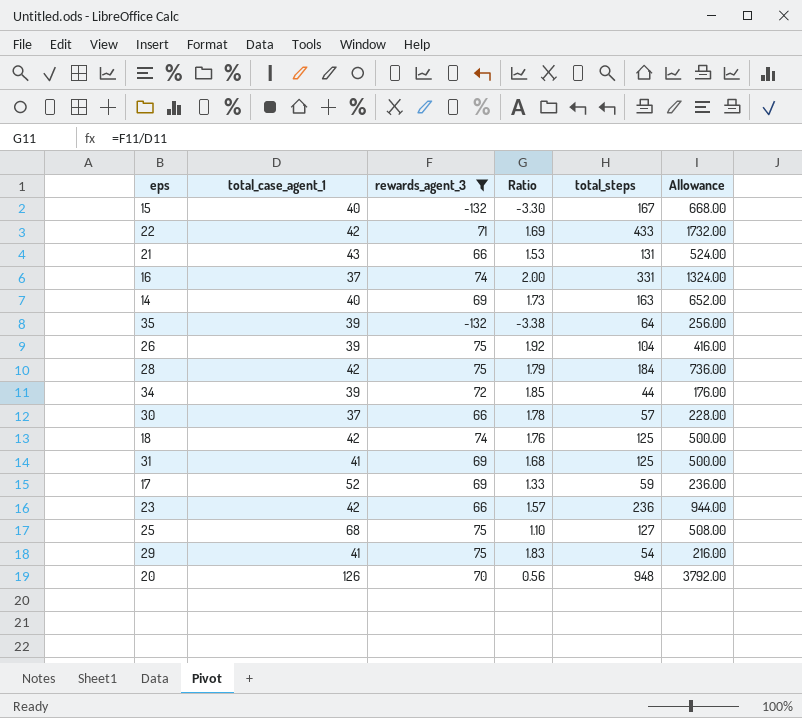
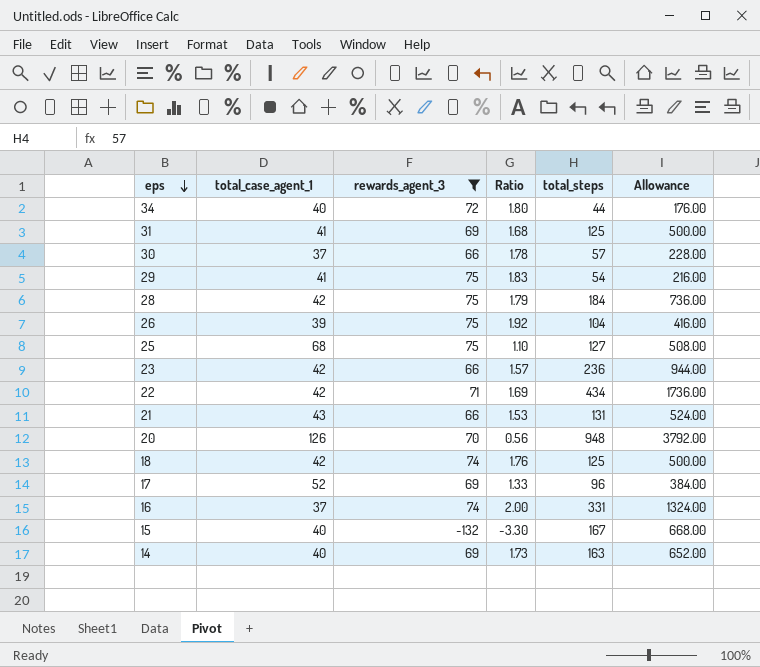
row order: none -> eps descending
row 35: 39 | -132 | -3.38 | 64 | 256.00 -> none
34 | total_case_agent_1: 39 -> 40
34 | Ratio: 1.85 -> 1.80
22 | total_steps: 433 -> 434
22 | Allowance: 1732.00 -> 1736.00
17 | total_steps: 59 -> 96
17 | Allowance: 236.00 -> 384.00

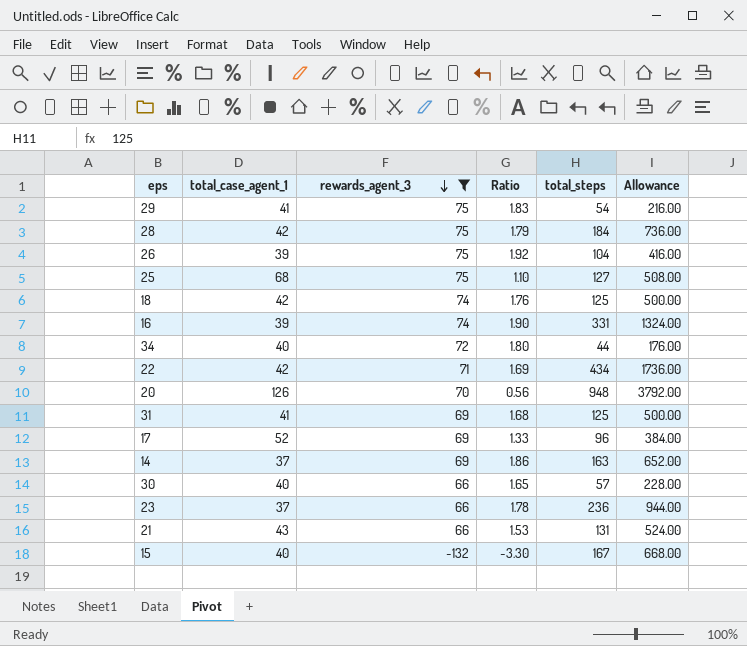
row order: eps descending -> rewards_agent_3 descending
16 | total_case_agent_1: 37 -> 39
16 | Ratio: 2.00 -> 1.90
14 | total_case_agent_1: 40 -> 37
14 | Ratio: 1.73 -> 1.86
30 | total_case_agent_1: 37 -> 40
30 | Ratio: 1.78 -> 1.65
23 | total_case_agent_1: 42 -> 37
23 | Ratio: 1.57 -> 1.78

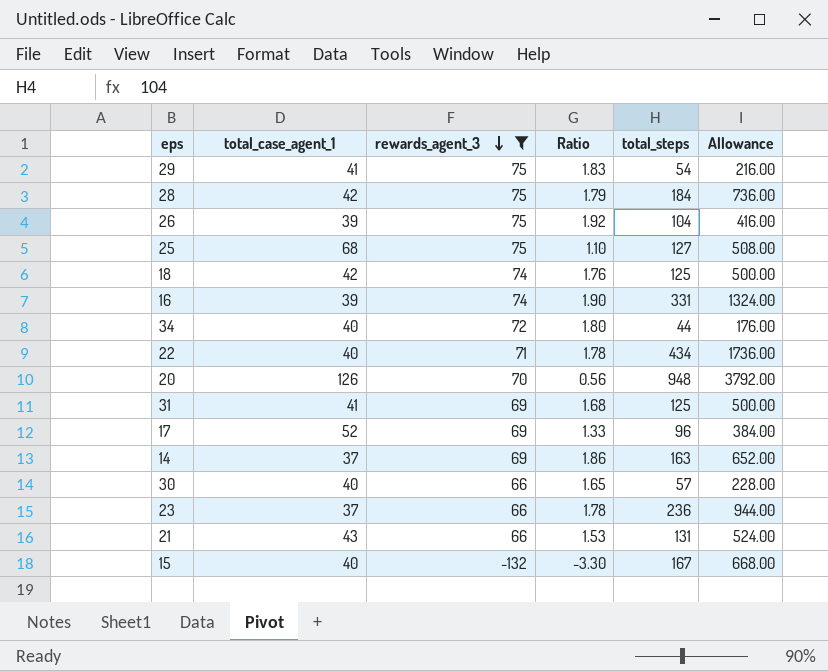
22 | total_case_agent_1: 42 -> 40
22 | Ratio: 1.69 -> 1.78

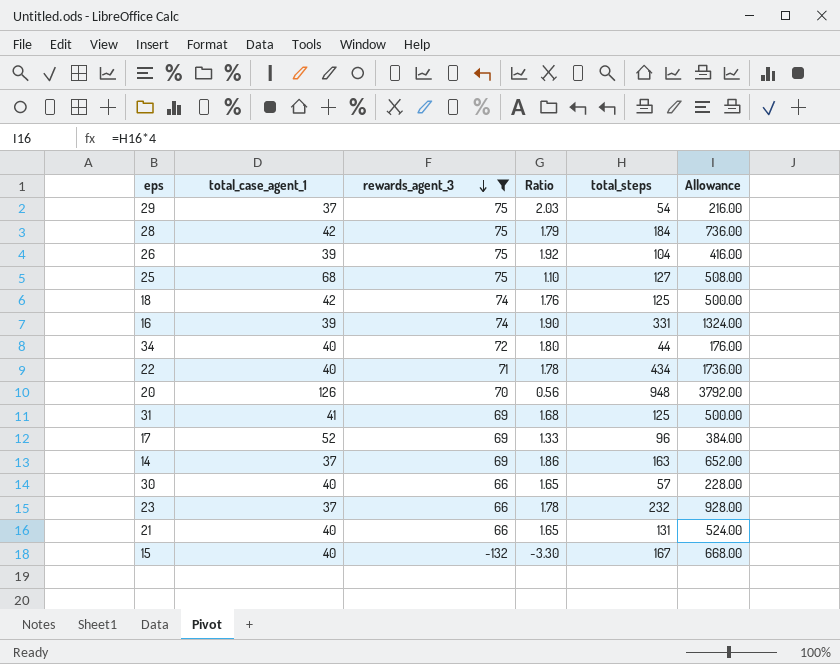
29 | total_case_agent_1: 41 -> 37
29 | Ratio: 1.83 -> 2.03
23 | total_steps: 236 -> 232
23 | Allowance: 944.00 -> 928.00
21 | total_case_agent_1: 43 -> 40
21 | Ratio: 1.53 -> 1.65

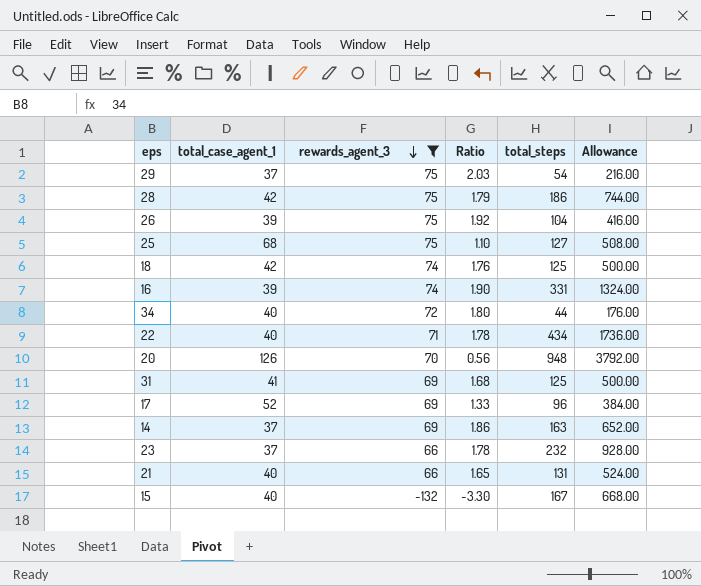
row 30: 40 | 66 | 1.65 | 57 | 228.00 -> none
28 | total_steps: 184 -> 186
28 | Allowance: 736.00 -> 744.00

